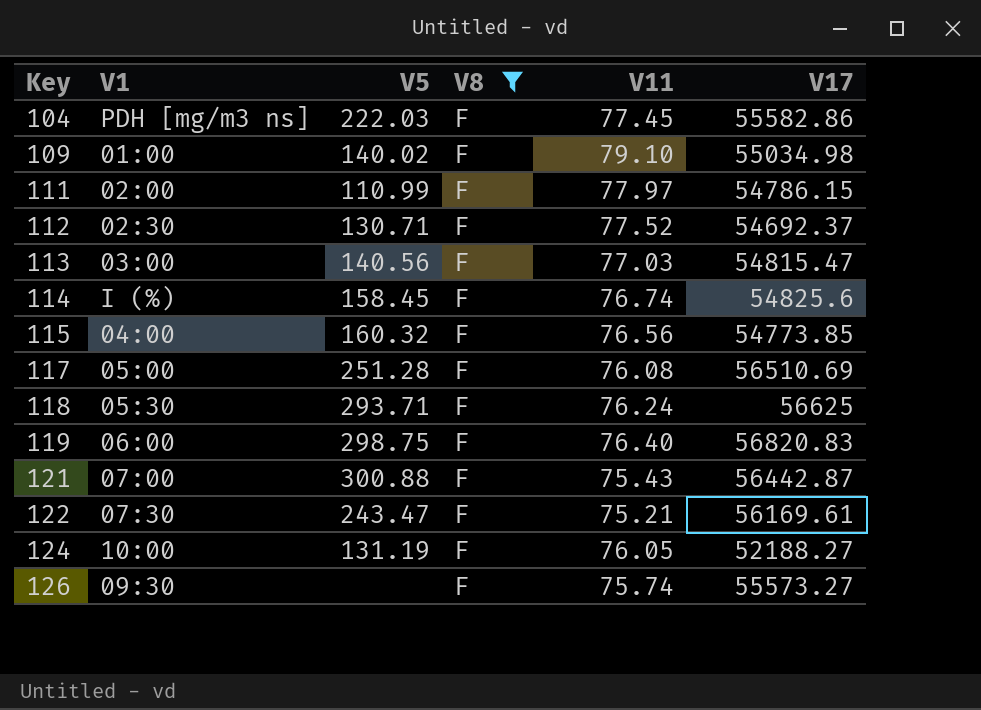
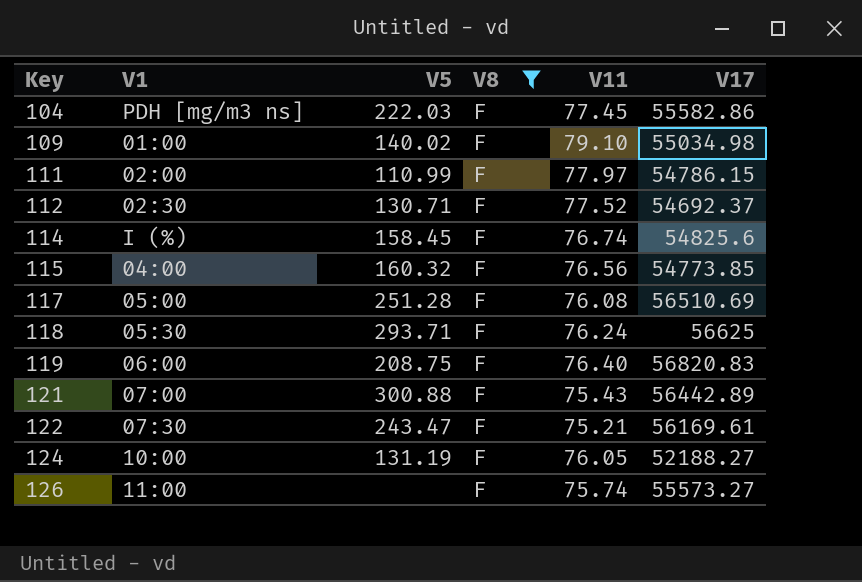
row 113: 03:00 | 140.56 | F | 77.03 | 54815.47 -> none
119 | V5: 298.75 -> 208.75
121 | V17: 56442.87 -> 56442.89
126 | V1: 09:30 -> 11:00

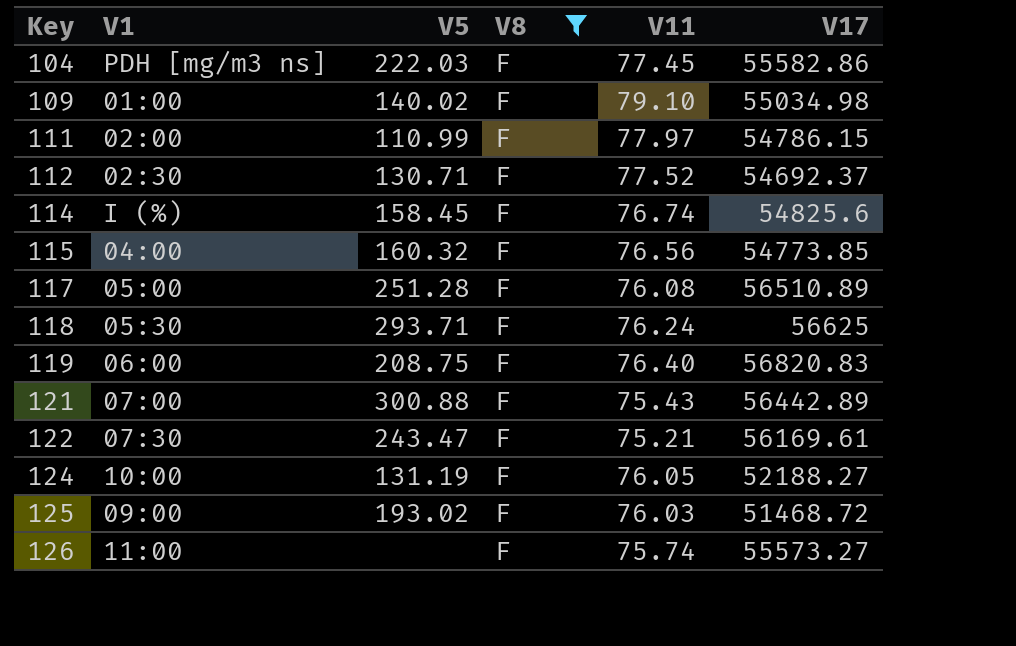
117 | V17: 56510.69 -> 56510.89
row 125: none -> 09:00 | 193.02 | F | 76.03 | 51468.72

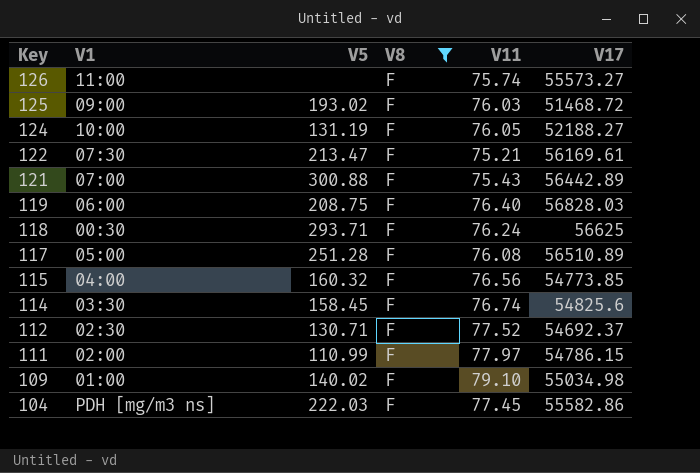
row order: Key ascending -> Key descending
122 | V5: 243.47 -> 213.47
119 | V17: 56820.83 -> 56828.03
118 | V1: 05:30 -> 00:30
114 | V1: I (%) -> 03:30

